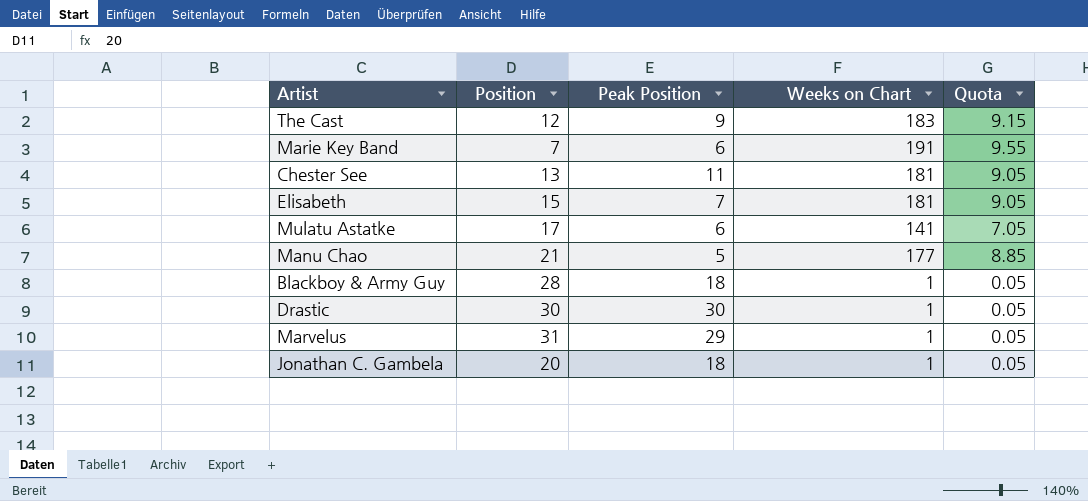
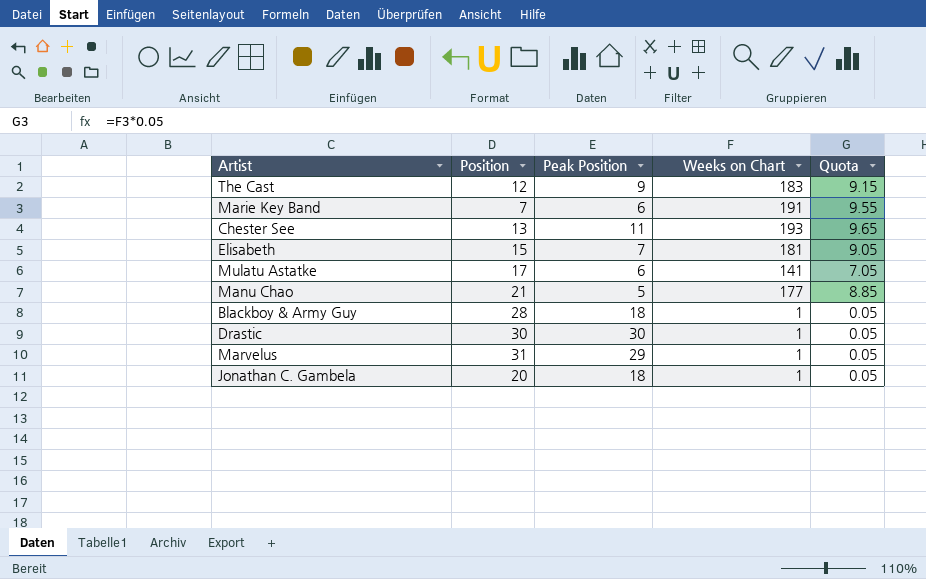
Chester See | Weeks on Chart: 181 -> 193
Chester See | Quota: 9.05 -> 9.65

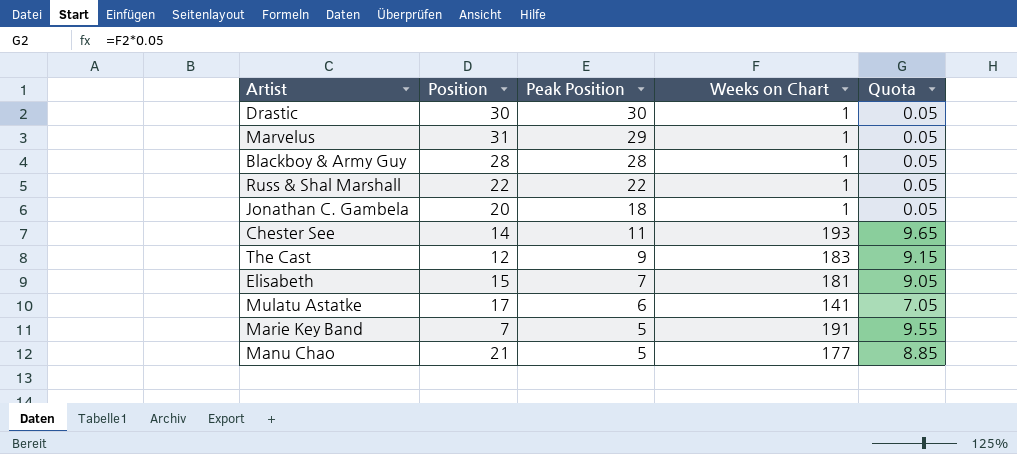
row order: none -> Peak Position descending
Blackboy & Army Guy | Peak Position: 18 -> 28
row Russ & Shal Marshall: none -> 22 | 22 | 1 | 0.05
Chester See | Position: 13 -> 14
Marie Key Band | Peak Position: 6 -> 5

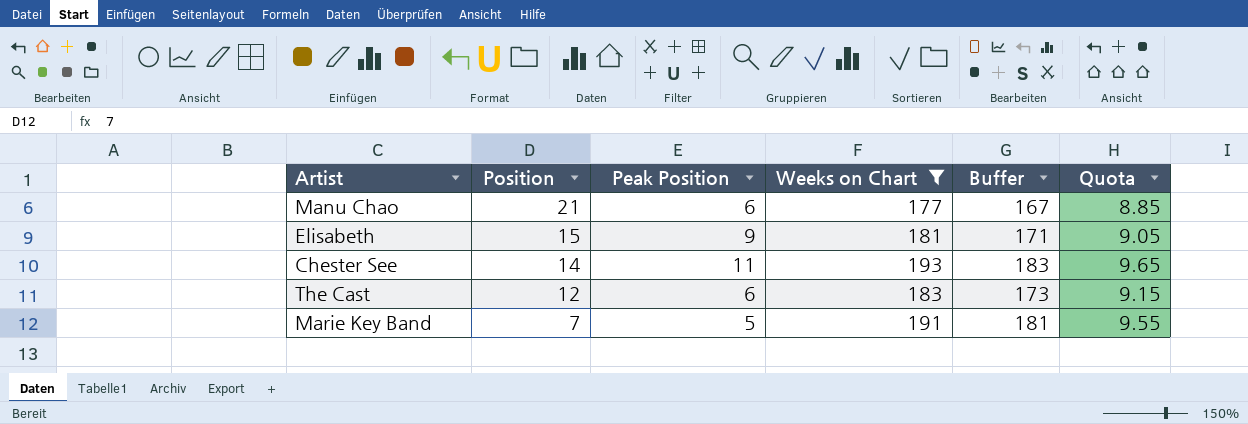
filter: none -> Weeks on Chart >= 177
row order: Peak Position descending -> Position descending
column Buffer | formula: none -> [Weeks on Chart] - 10
Manu Chao | Peak Position: 5 -> 6
Elisabeth | Peak Position: 7 -> 9
The Cast | Peak Position: 9 -> 6

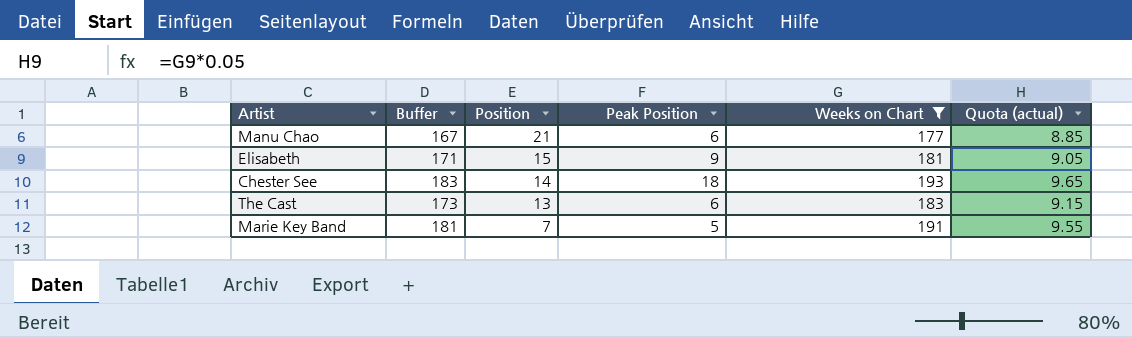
column Buffer | position: 5 -> 2
column name: Quota -> Quota (actual)
Chester See | Peak Position: 11 -> 18
The Cast | Position: 12 -> 13

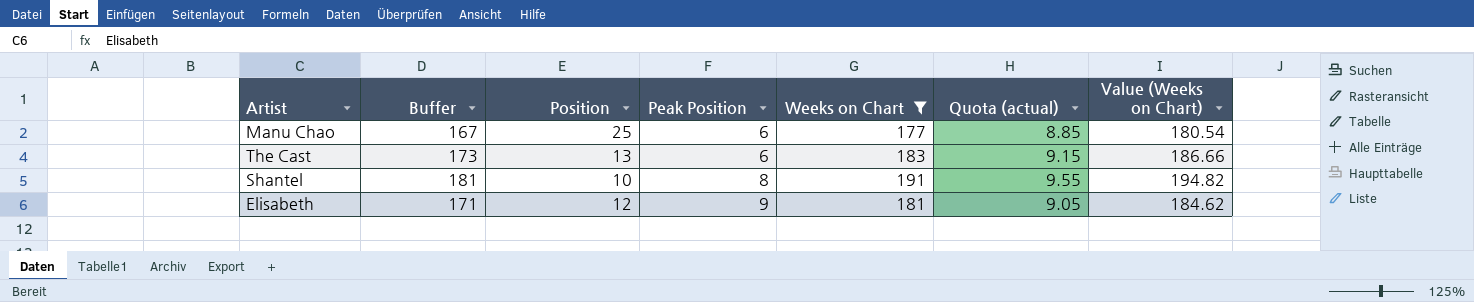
row order: Position descending -> Peak Position ascending
column Value (Weeks on Chart) | formula: none -> [Weeks on Chart] * 1.02
row Chester See: 183 | 14 | 18 | 193 | 9.65 -> none
row Marie Key Band: 181 | 7 | 5 | 191 | 9.55 -> none
Manu Chao | Position: 21 -> 25
row Shantel: none -> 181 | 10 | 8 | 191 | 9.55 | 194.82
Elisabeth | Position: 15 -> 12

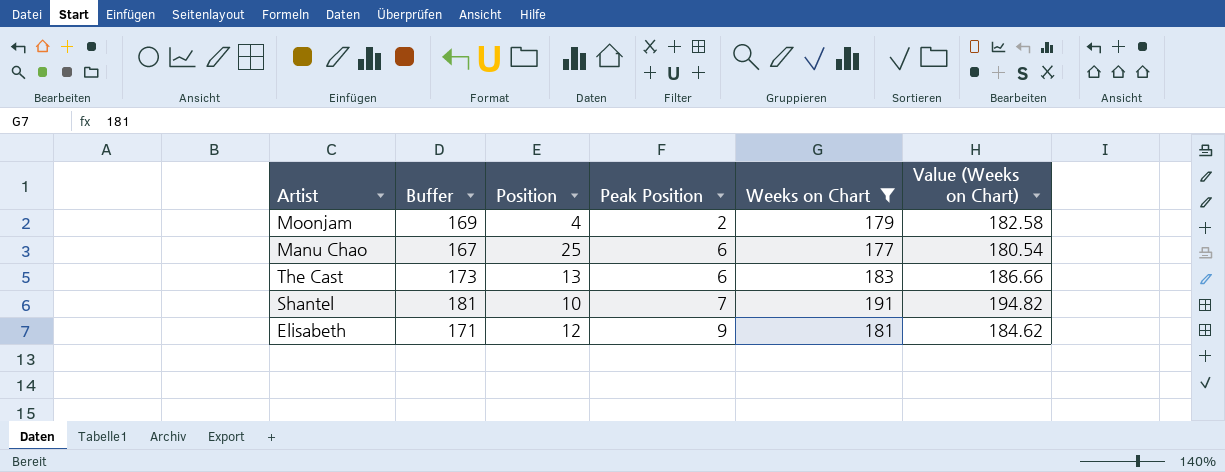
column Quota (actual) | formula: [Weeks on Chart] * 0.05 -> none
row Moonjam: none -> 169 | 4 | 2 | 179 | 182.58
Shantel | Peak Position: 8 -> 7

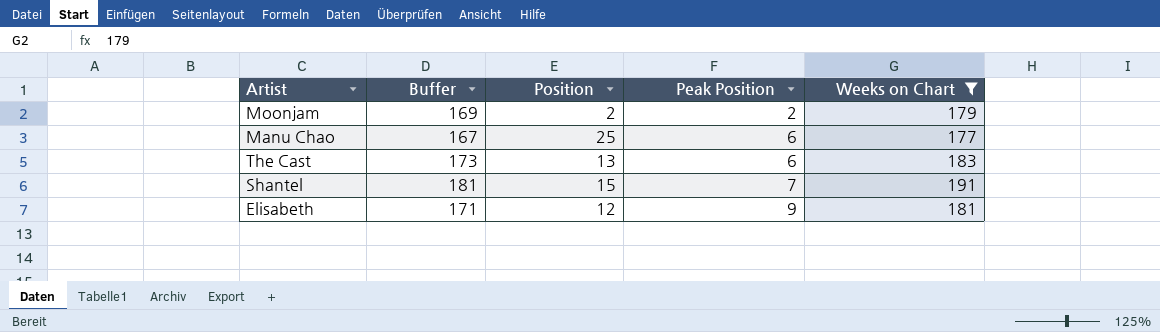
column Value (Weeks on Chart) | formula: [Weeks on Chart] * 1.02 -> none
Moonjam | Position: 4 -> 2
Shantel | Position: 10 -> 15

